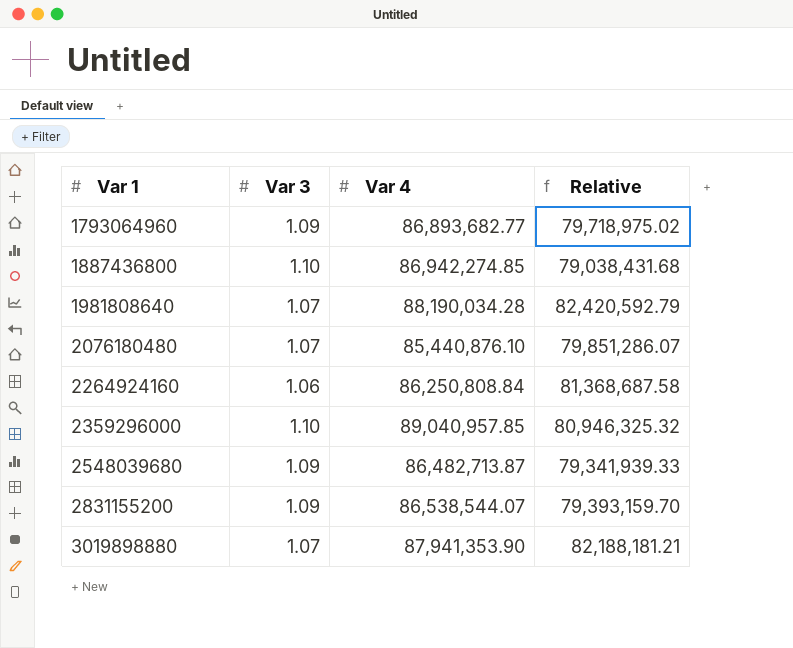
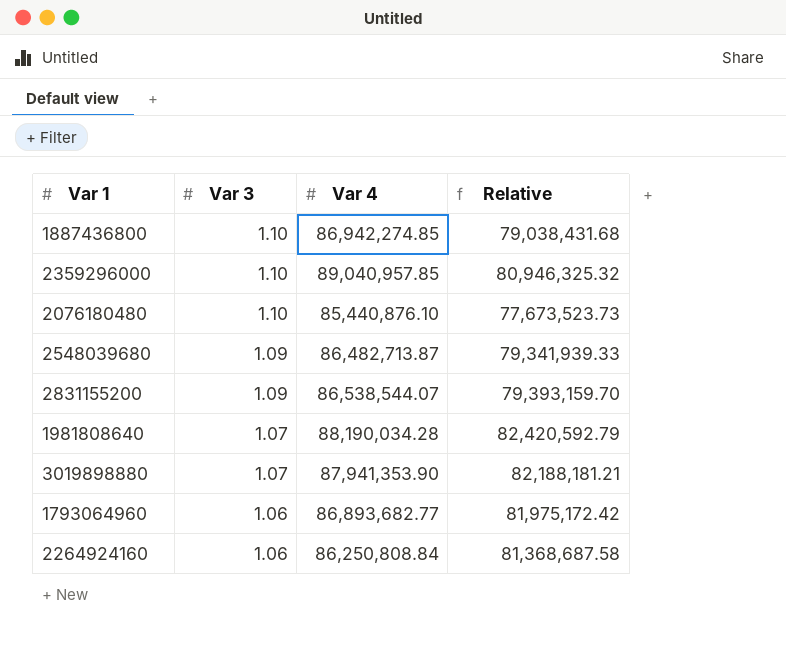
row order: Var 1 ascending -> Var 3 descending
2076180480 | Var 3: 1.07 -> 1.10
2076180480 | Relative: 79,851,286.07 -> 77,673,523.73
1793064960 | Var 3: 1.09 -> 1.06
1793064960 | Relative: 79,718,975.02 -> 81,975,172.42

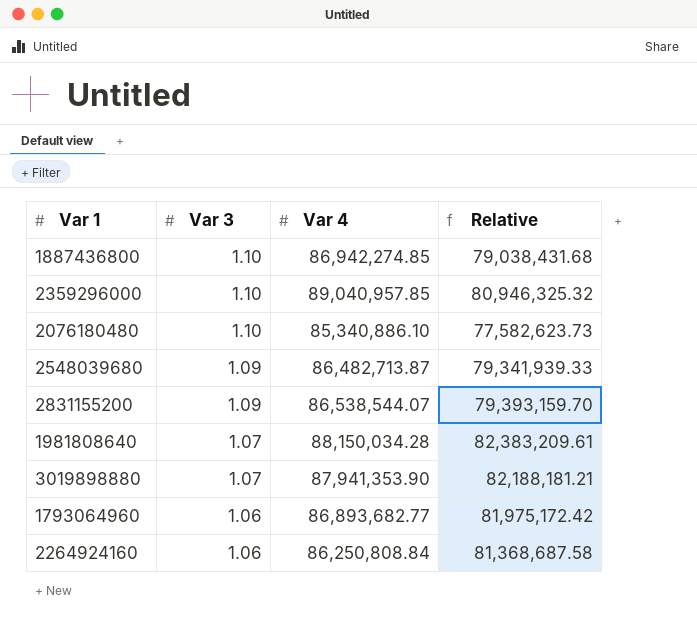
2076180480 | Var 4: 85,440,876.10 -> 85,340,886.10
2076180480 | Relative: 77,673,523.73 -> 77,582,623.73
1981808640 | Var 4: 88,190,034.28 -> 88,150,034.28
1981808640 | Relative: 82,420,592.79 -> 82,383,209.61

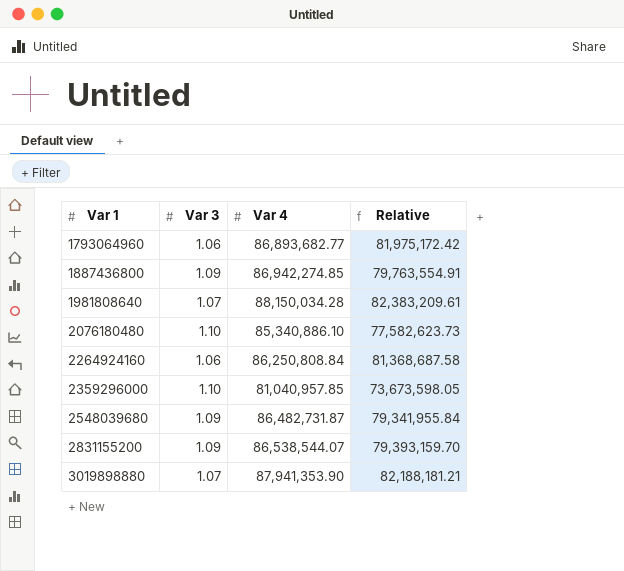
row order: Var 3 descending -> Var 1 ascending
1887436800 | Var 3: 1.10 -> 1.09
1887436800 | Relative: 79,038,431.68 -> 79,763,554.91
2359296000 | Var 4: 89,040,957.85 -> 81,040,957.85
2359296000 | Relative: 80,946,325.32 -> 73,673,598.05
2548039680 | Var 4: 86,482,713.87 -> 86,482,731.87
2548039680 | Relative: 79,341,939.33 -> 79,341,955.84

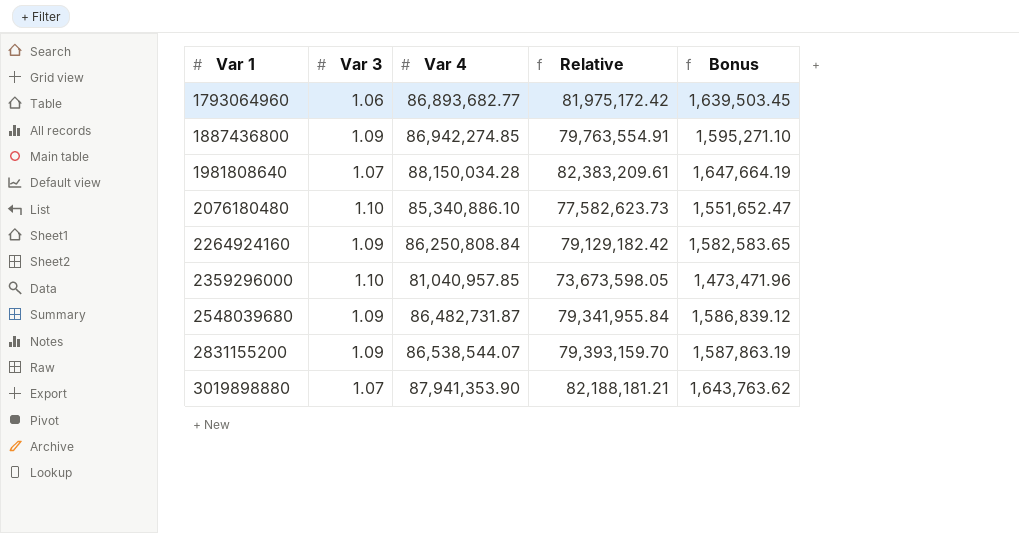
column Bonus | formula: none -> [Relative] * 0.02
2264924160 | Var 3: 1.06 -> 1.09
2264924160 | Relative: 81,368,687.58 -> 79,129,182.42

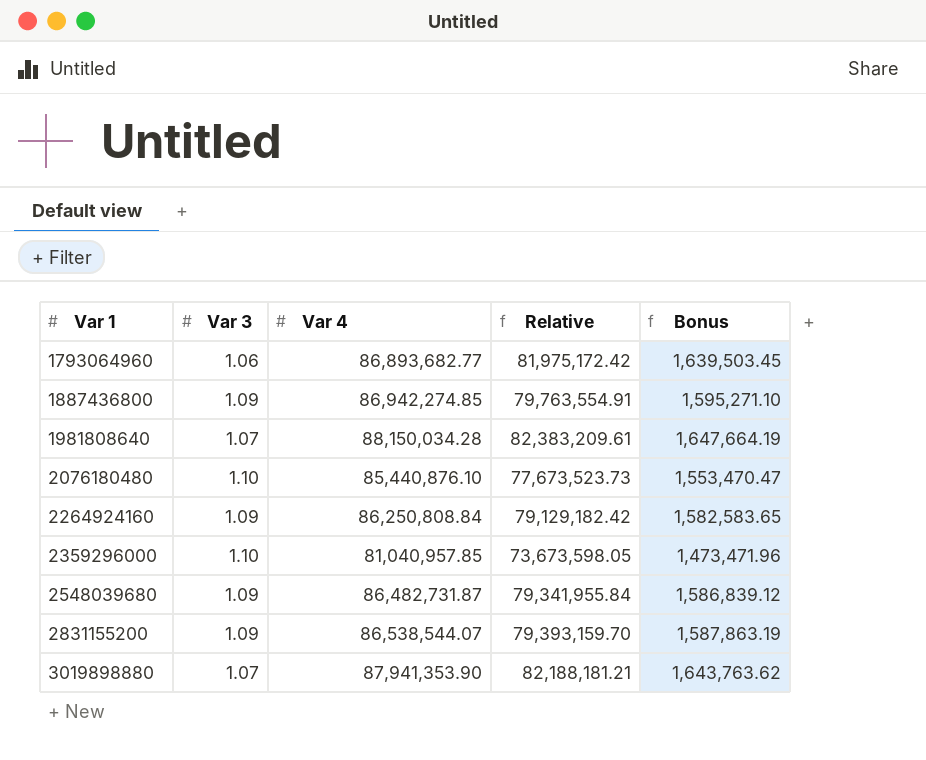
2076180480 | Var 4: 85,340,886.10 -> 85,440,876.10
2076180480 | Relative: 77,582,623.73 -> 77,673,523.73
2076180480 | Bonus: 1,551,652.47 -> 1,553,470.47

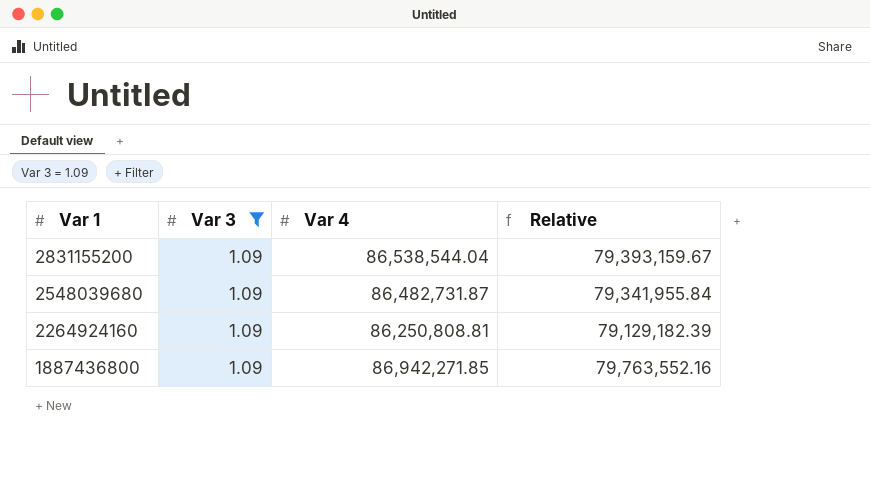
filter: none -> Var 3 = 1.09
row order: Var 1 ascending -> Var 1 descending
column Bonus | formula: [Relative] * 0.02 -> none
2831155200 | Var 4: 86,538,544.07 -> 86,538,544.04
2831155200 | Relative: 79,393,159.70 -> 79,393,159.67
2264924160 | Var 4: 86,250,808.84 -> 86,250,808.81
2264924160 | Relative: 79,129,182.42 -> 79,129,182.39
1887436800 | Var 4: 86,942,274.85 -> 86,942,271.85
1887436800 | Relative: 79,763,554.91 -> 79,763,552.16

